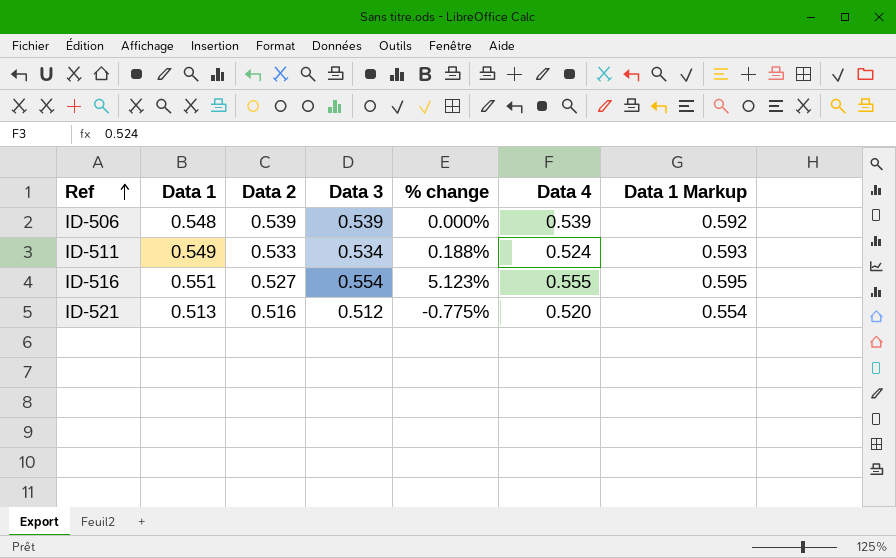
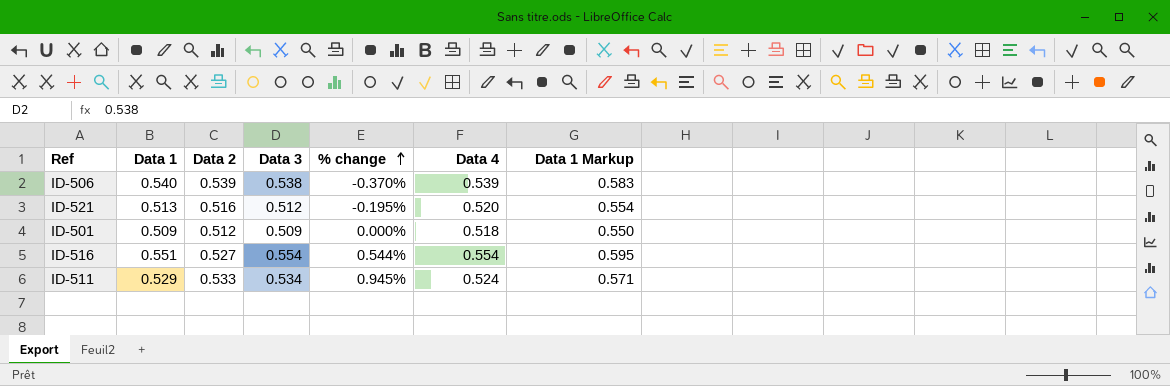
row order: Ref ascending -> % change ascending
column % change | formula: ([Data 3] - [Data 2]) / [Data 2] -> ([Data 3] - [Data 1]) / [Data 1]
ID-506 | Data 1: 0.548 -> 0.540
ID-506 | Data 3: 0.539 -> 0.538
ID-506 | Data 1 Markup: 0.592 -> 0.583
row ID-501: none -> 0.509 | 0.512 | 0.509 | 0.000% | 0.518 | 0.550
ID-516 | Data 4: 0.555 -> 0.554
ID-511 | Data 1: 0.549 -> 0.529
ID-511 | Data 1 Markup: 0.593 -> 0.571

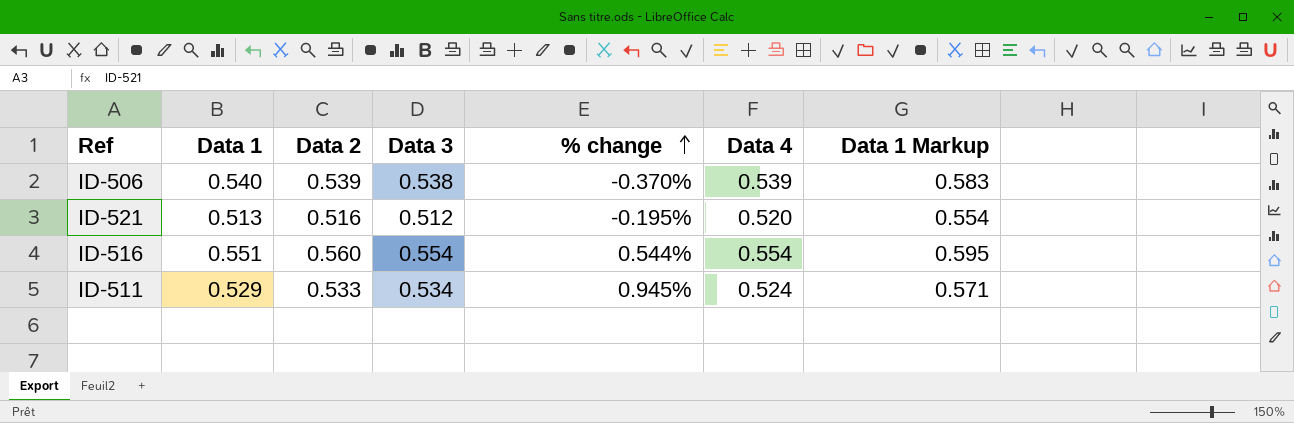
row ID-501: 0.509 | 0.512 | 0.509 | 0.000% | 0.518 | 0.550 -> none
ID-516 | Data 2: 0.527 -> 0.560

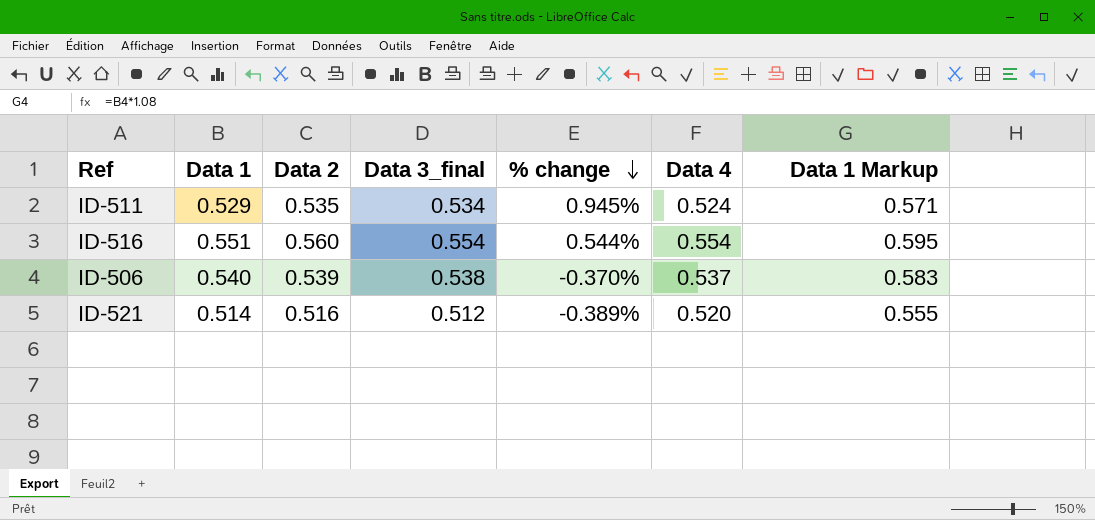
row order: % change ascending -> % change descending
column name: Data 3 -> Data 3_final
ID-511 | Data 2: 0.533 -> 0.535
ID-506 | Data 4: 0.539 -> 0.537
ID-521 | Data 1: 0.513 -> 0.514
ID-521 | % change: -0.195% -> -0.389%
ID-521 | Data 1 Markup: 0.554 -> 0.555

